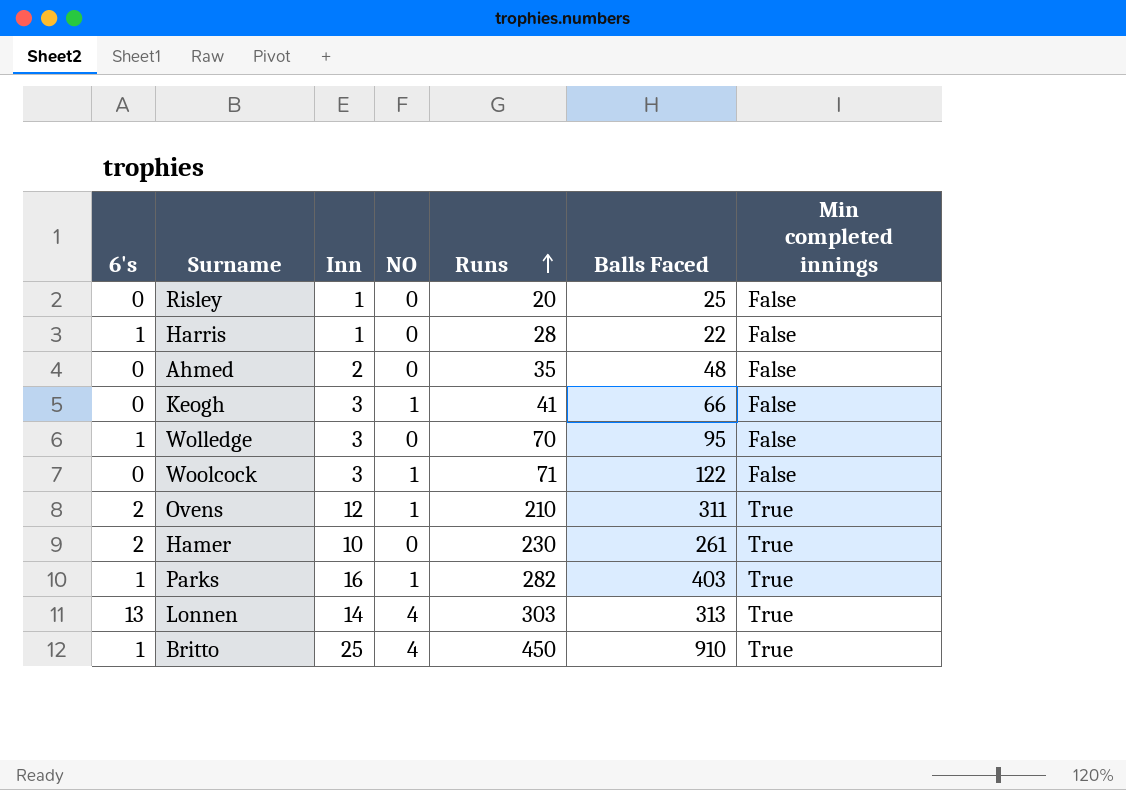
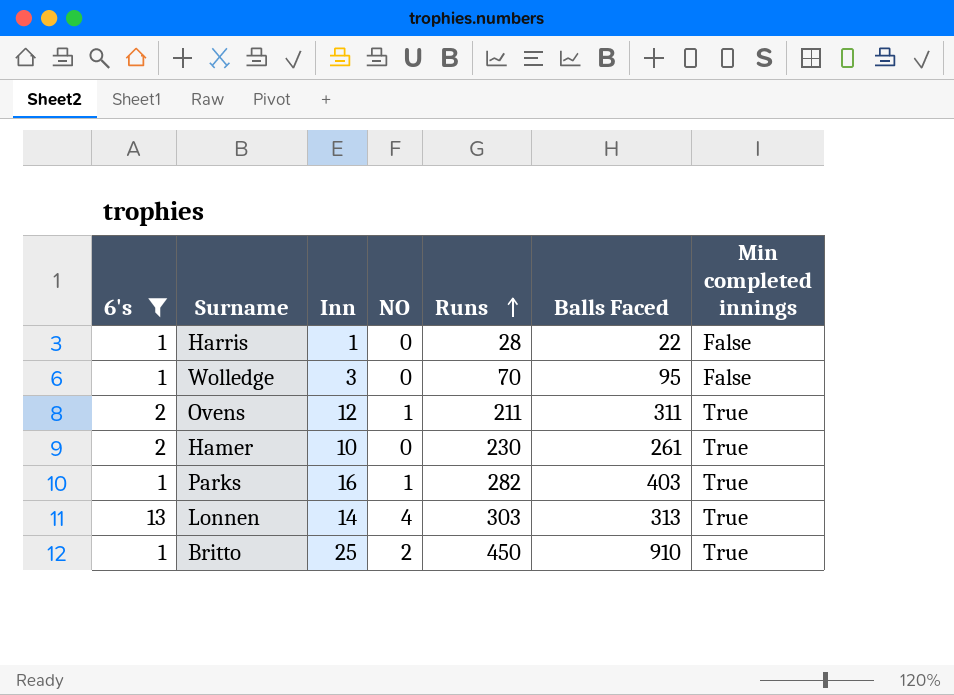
filter: none -> 6's != 0
Ovens | Runs: 210 -> 211
Britto | NO: 4 -> 2

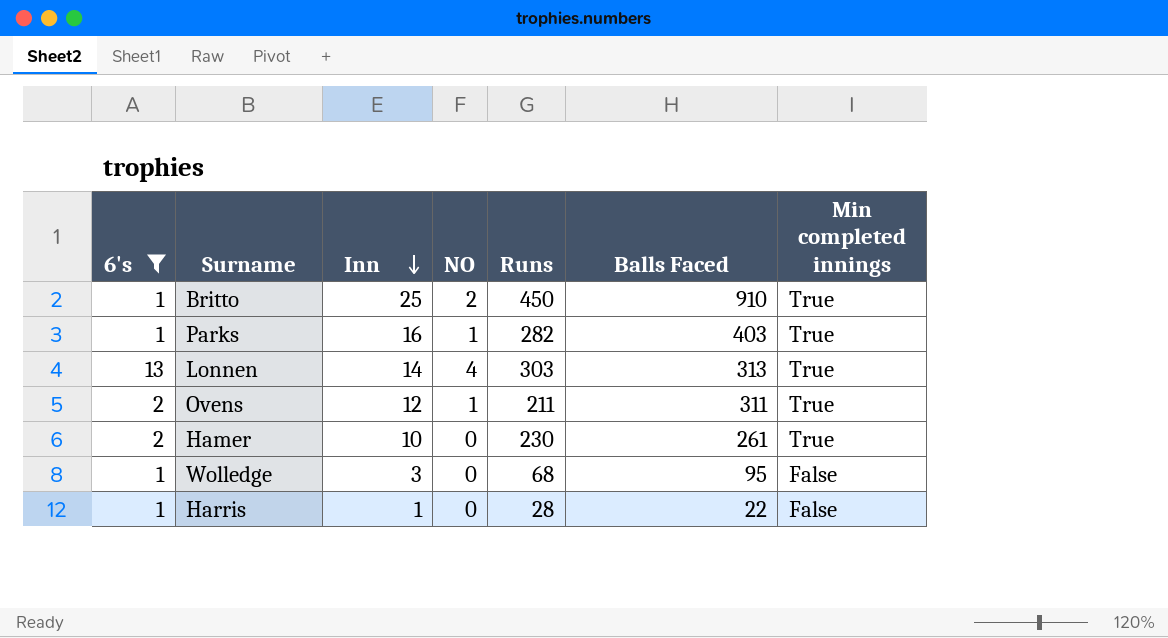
row order: Runs ascending -> Inn descending
Wolledge | Runs: 70 -> 68

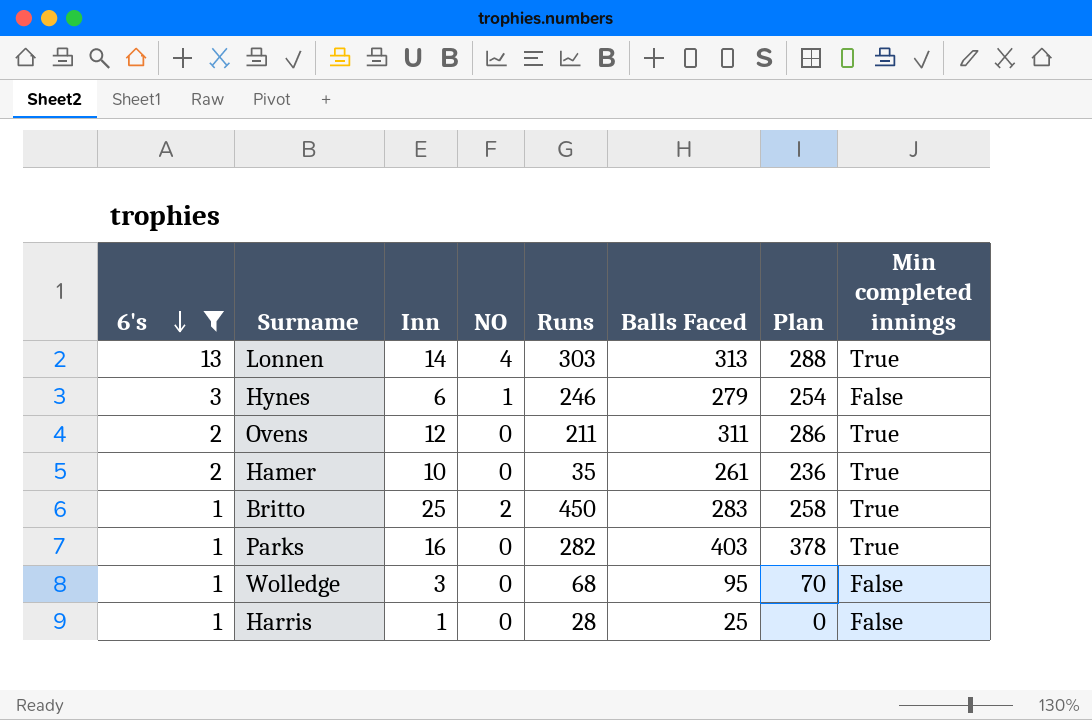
row order: Inn descending -> 6's descending
column Plan | formula: none -> [Balls Faced] - 25
row Hynes: none -> 3 | 6 | 1 | 246 | 279 | 254 | False
Ovens | NO: 1 -> 0
Hamer | Runs: 230 -> 35
Britto | Balls Faced: 910 -> 283
Parks | NO: 1 -> 0
Harris | Balls Faced: 22 -> 25

